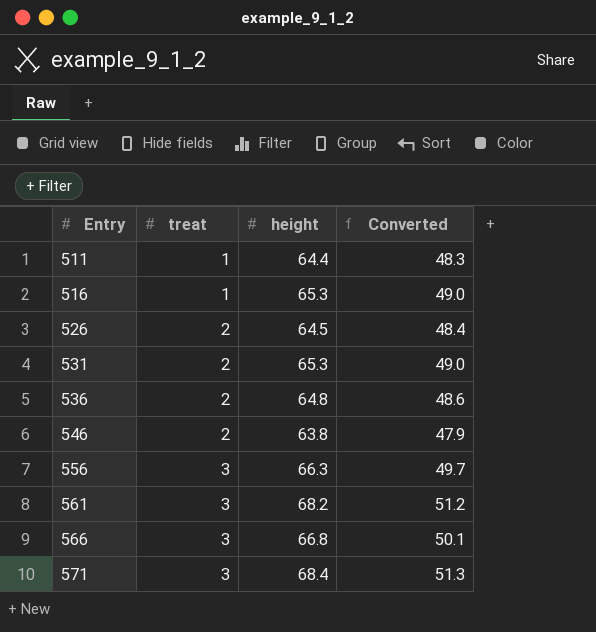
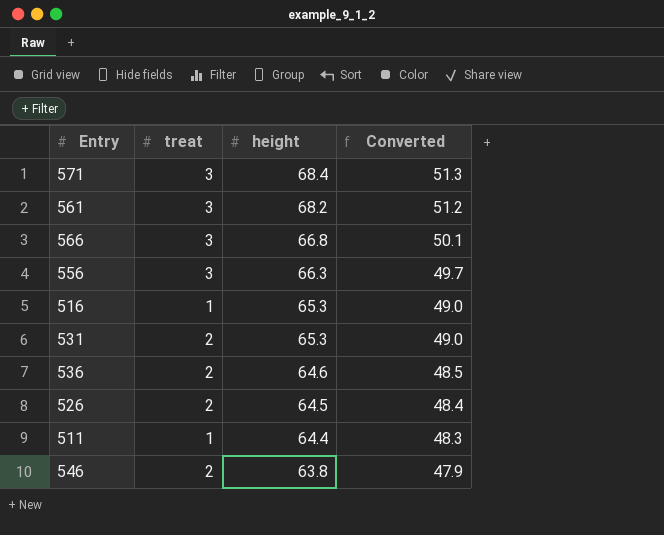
row order: Entry ascending -> height descending
536 | height: 64.8 -> 64.6
536 | Converted: 48.6 -> 48.5

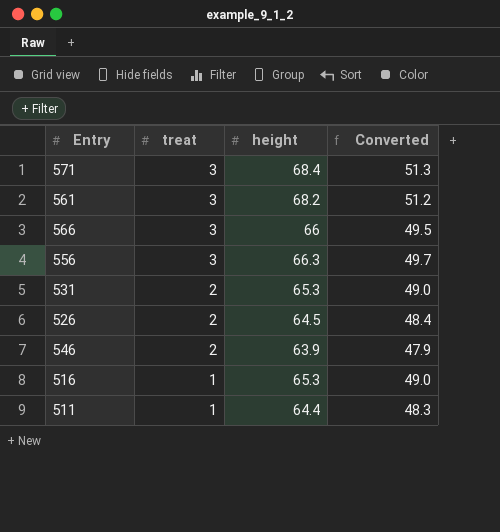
row order: height descending -> treat descending
row 536: 2 | 64.6 | 48.5 -> none
566 | height: 66.8 -> 66
566 | Converted: 50.1 -> 49.5
546 | height: 63.8 -> 63.9

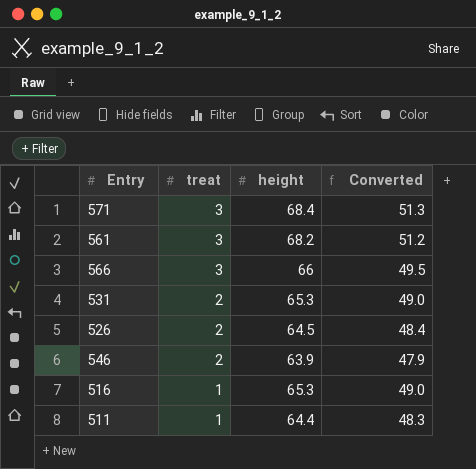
row 556: 3 | 66.3 | 49.7 -> none

